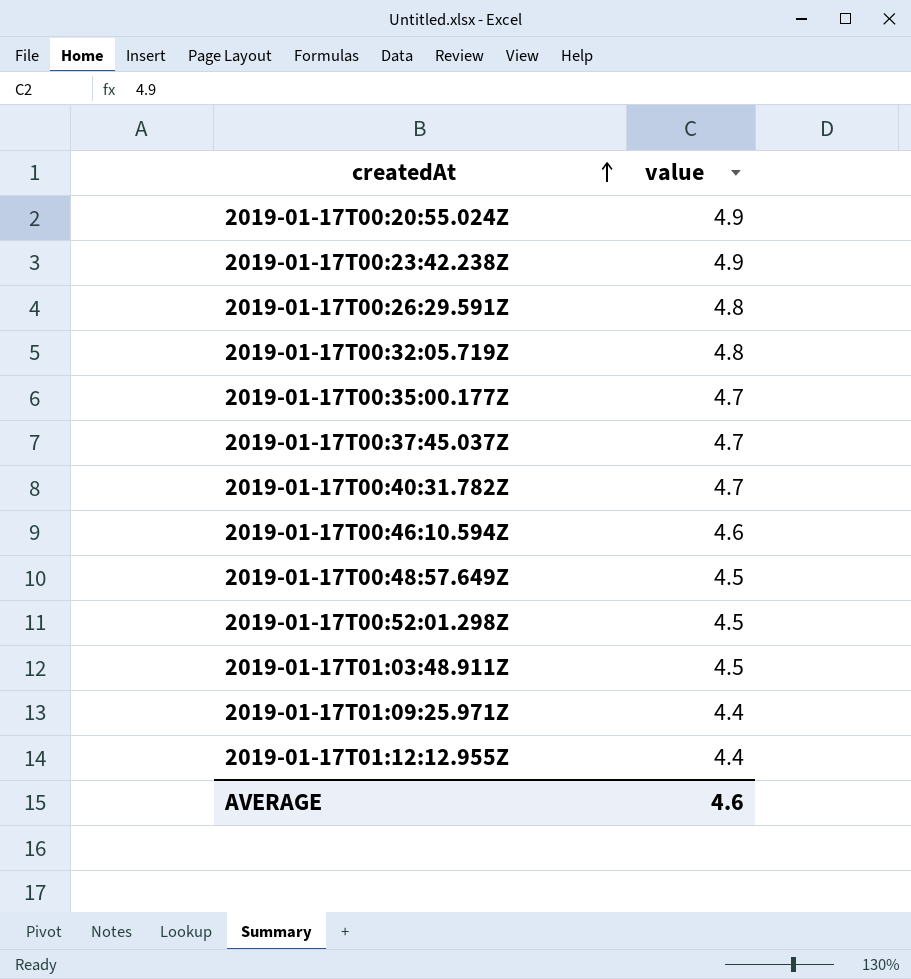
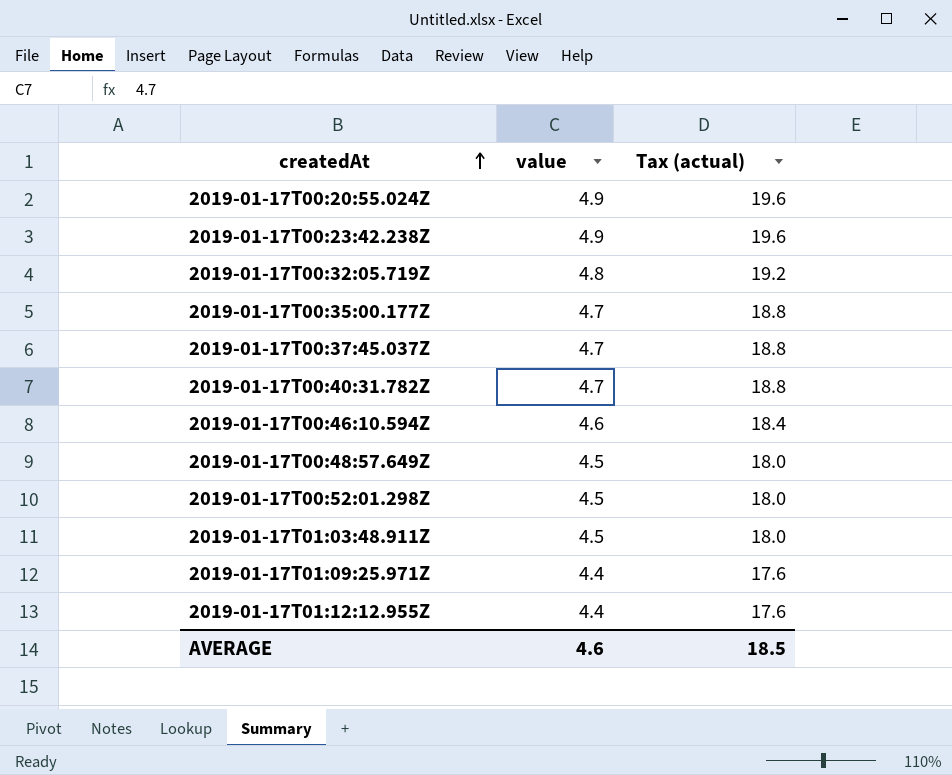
column Tax (actual) | formula: none -> [value] * 4
row 2019-01-17T00:26:29.591Z: 4.8 -> none

